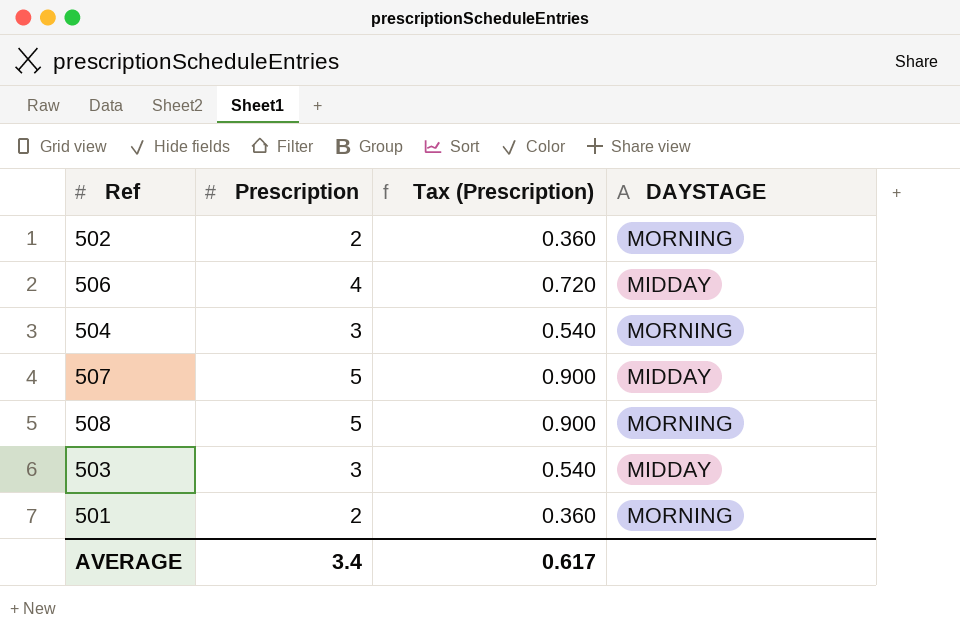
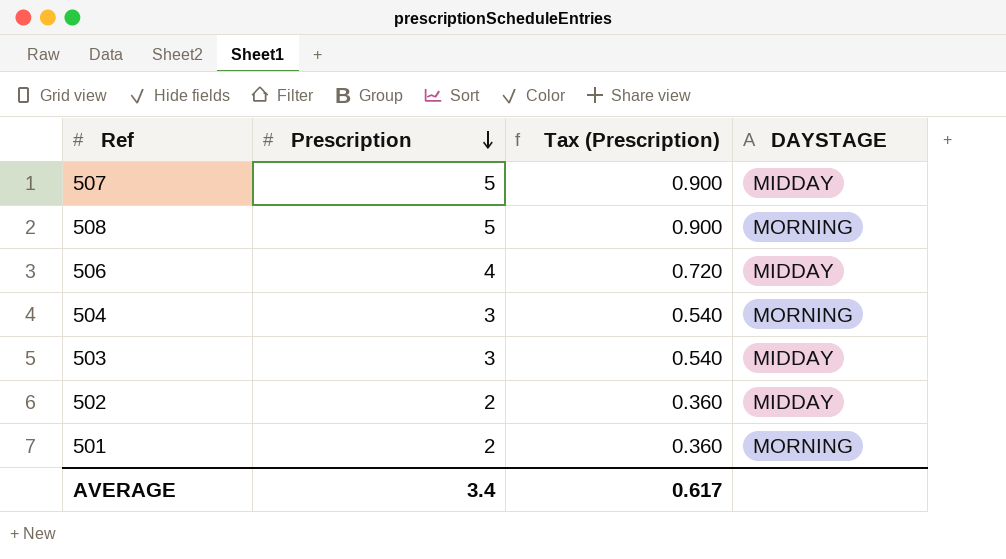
row order: none -> Prescription descending
502 | DAYSTAGE: MORNING -> MIDDAY

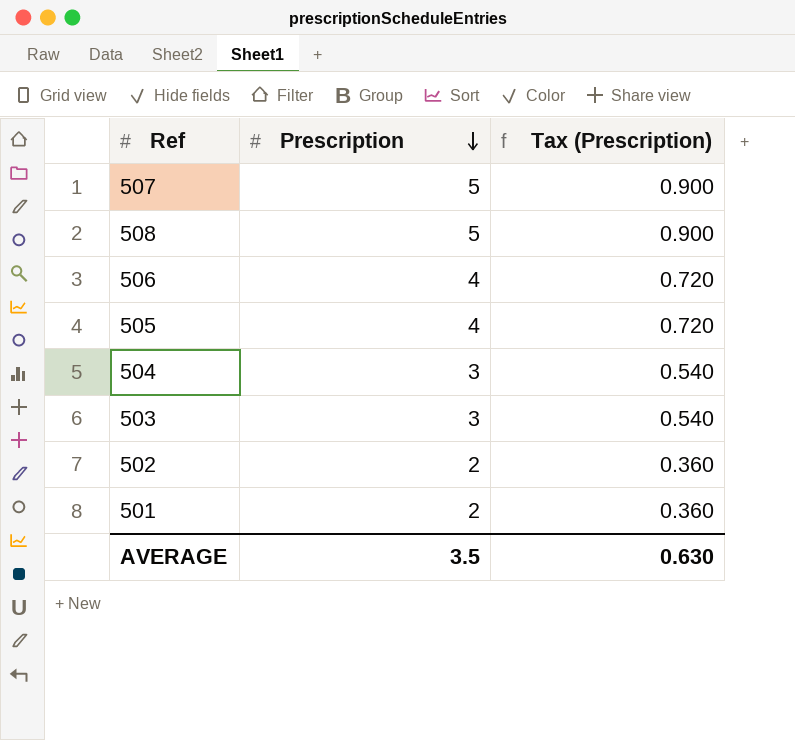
column DAYSTAGE | position: 4 -> none
row 505: none -> 4 | 0.720
AVERAGE | Prescription: 3.4 -> 3.5
AVERAGE | Tax (Prescription): 0.617 -> 0.630

